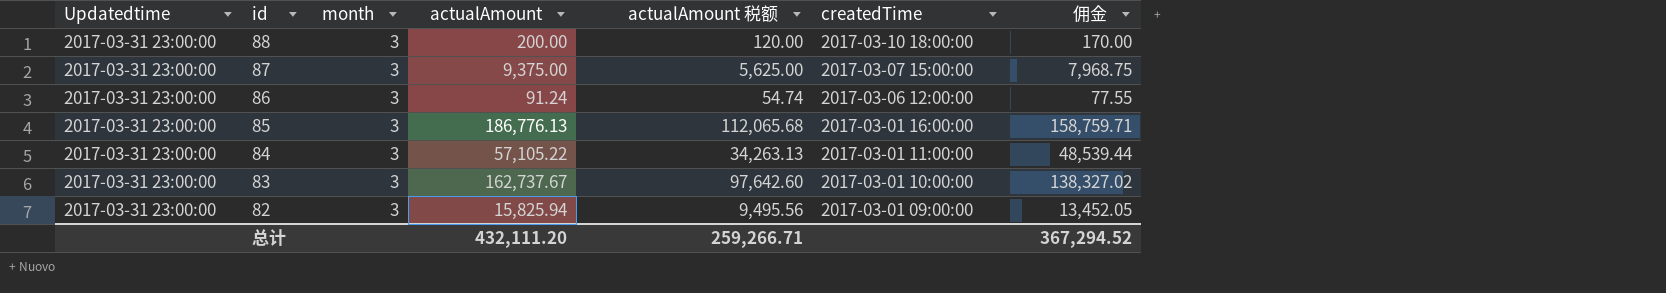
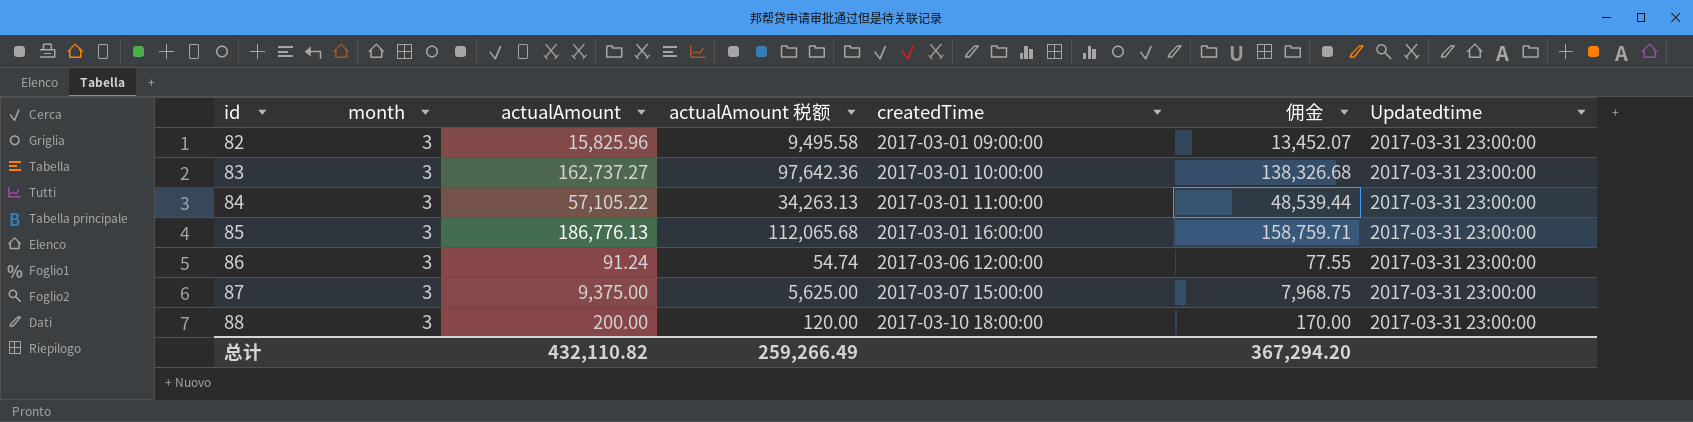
row order: id descending -> id ascending
column Updatedtime | position: 1 -> 7
82 | actualAmount: 15,825.94 -> 15,825.96
82 | actualAmount 税额: 9,495.56 -> 9,495.58
82 | 佣金: 13,452.05 -> 13,452.07
83 | actualAmount: 162,737.67 -> 162,737.27
83 | actualAmount 税额: 97,642.60 -> 97,642.36
83 | 佣金: 138,327.02 -> 138,326.68
总计 | actualAmount: 432,111.20 -> 432,110.82
总计 | actualAmount 税额: 259,266.71 -> 259,266.49
总计 | 佣金: 367,294.52 -> 367,294.20

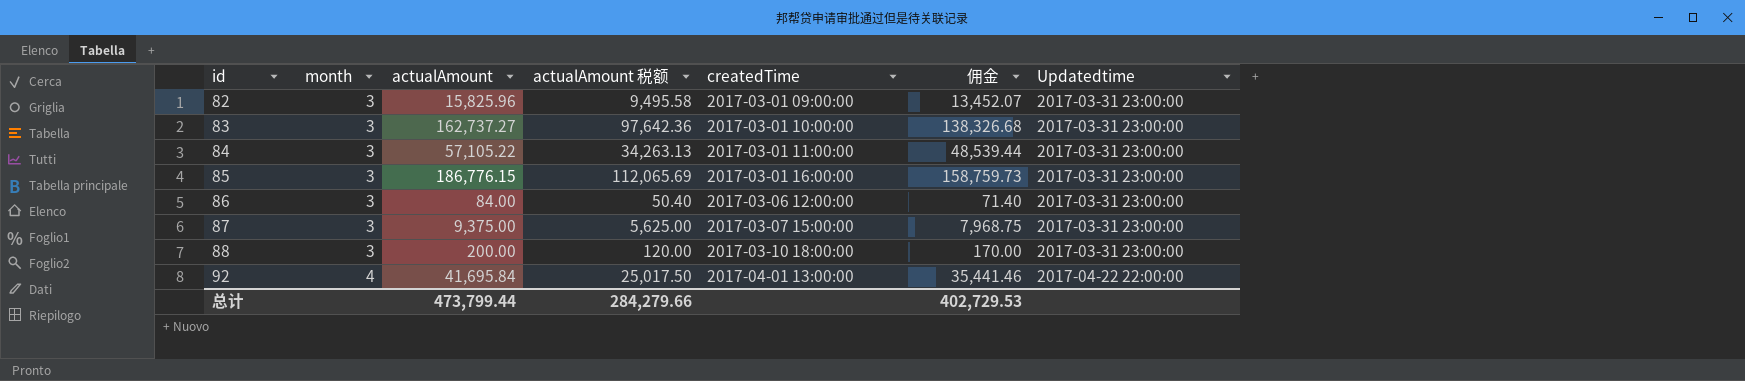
85 | actualAmount: 186,776.13 -> 186,776.15
85 | actualAmount 税额: 112,065.68 -> 112,065.69
85 | 佣金: 158,759.71 -> 158,759.73
86 | actualAmount: 91.24 -> 84.00
86 | actualAmount 税额: 54.74 -> 50.40
86 | 佣金: 77.55 -> 71.40
row 92: none -> 4 | 41,695.84 | 25,017.50 | 2017-04-01 13:00:00 | 35,441.46 | 2017-04-22 22:00:00
总计 | actualAmount: 432,110.82 -> 473,799.44
总计 | actualAmount 税额: 259,266.49 -> 284,279.66
总计 | 佣金: 367,294.20 -> 402,729.53

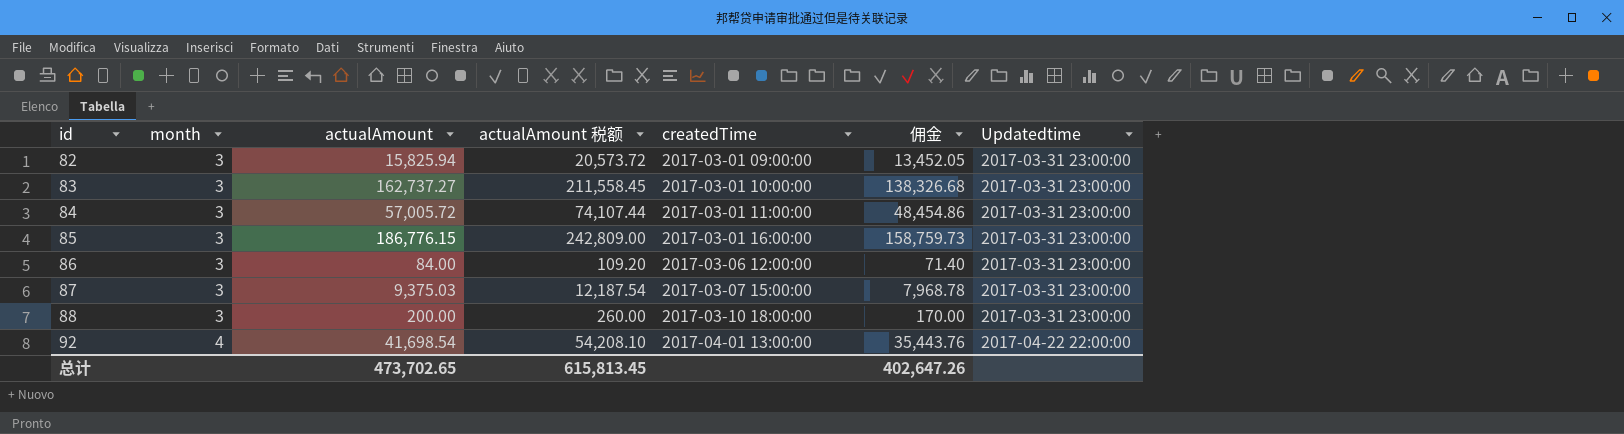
column actualAmount 税额 | formula: [actualAmount] * 0.6 -> [actualAmount] * 1.3
82 | actualAmount: 15,825.96 -> 15,825.94
82 | 佣金: 13,452.07 -> 13,452.05
84 | actualAmount: 57,105.22 -> 57,005.72
84 | 佣金: 48,539.44 -> 48,454.86
87 | actualAmount: 9,375.00 -> 9,375.03
87 | 佣金: 7,968.75 -> 7,968.78
92 | actualAmount: 41,695.84 -> 41,698.54
92 | 佣金: 35,441.46 -> 35,443.76
总计 | actualAmount: 473,799.44 -> 473,702.65
总计 | actualAmount 税额: 284,279.66 -> 615,813.45
总计 | 佣金: 402,729.53 -> 402,647.26

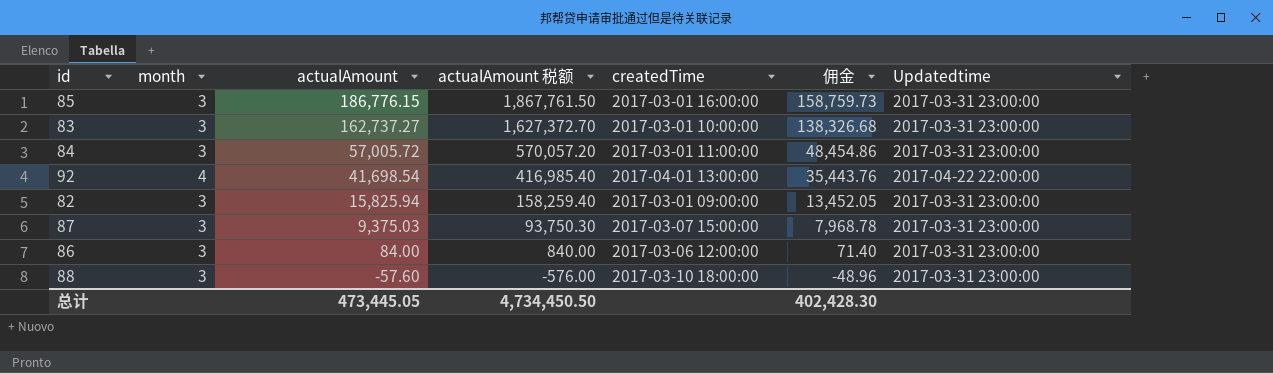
row order: id ascending -> actualAmount descending
column actualAmount 税额 | formula: [actualAmount] * 1.3 -> [actualAmount] * 10
88 | actualAmount: 200.00 -> -57.60
88 | 佣金: 170.00 -> -48.96
总计 | actualAmount: 473,702.65 -> 473,445.05
总计 | actualAmount 税额: 615,813.45 -> 4,734,450.50
总计 | 佣金: 402,647.26 -> 402,428.30

